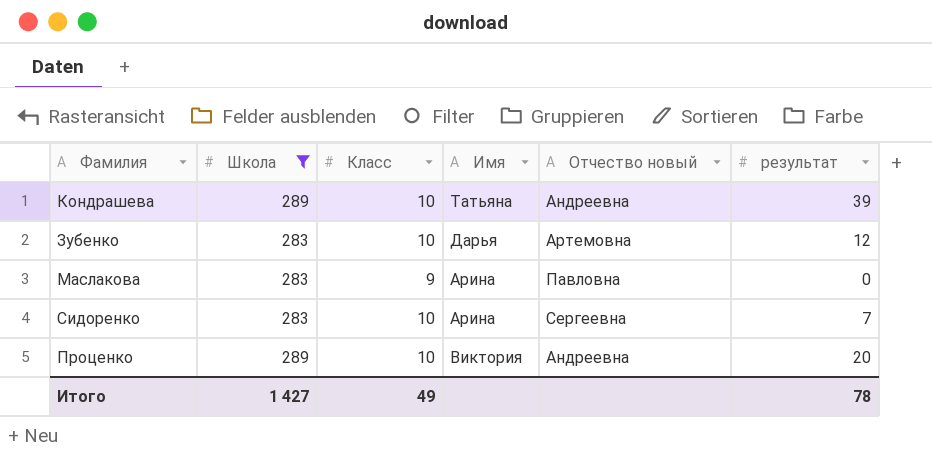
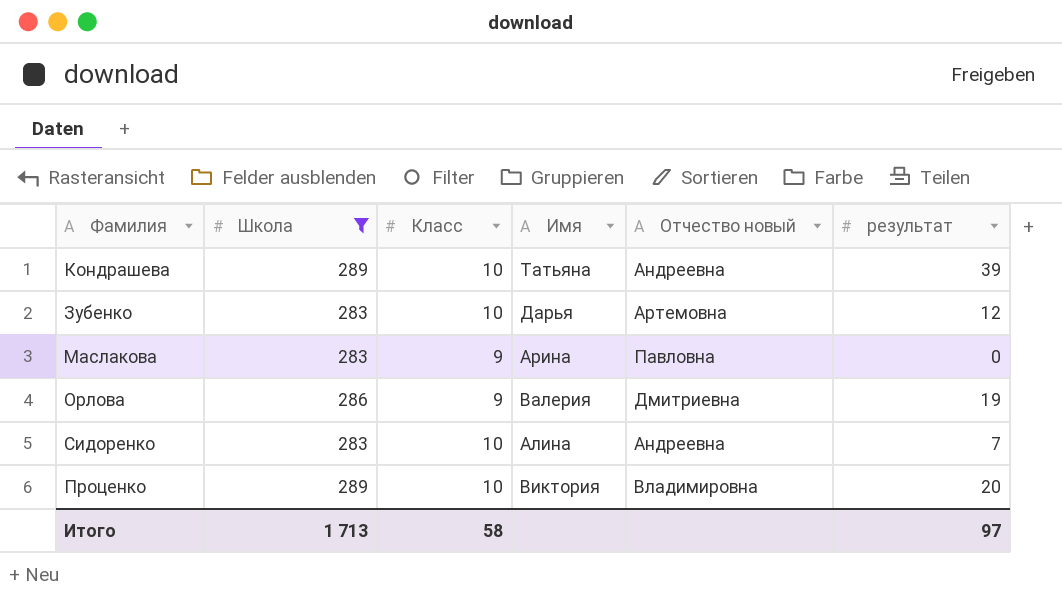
row Орлова: none -> 286 | 9 | Валерия | Дмитриевна | 19
Сидоренко | Имя: Арина -> Алина
Сидоренко | Отчество новый: Сергеевна -> Андреевна
Проценко | Отчество новый: Андреевна -> Владимировна
Итого | Школа: 1 427 -> 1 713
Итого | Класс: 49 -> 58
Итого | результат: 78 -> 97

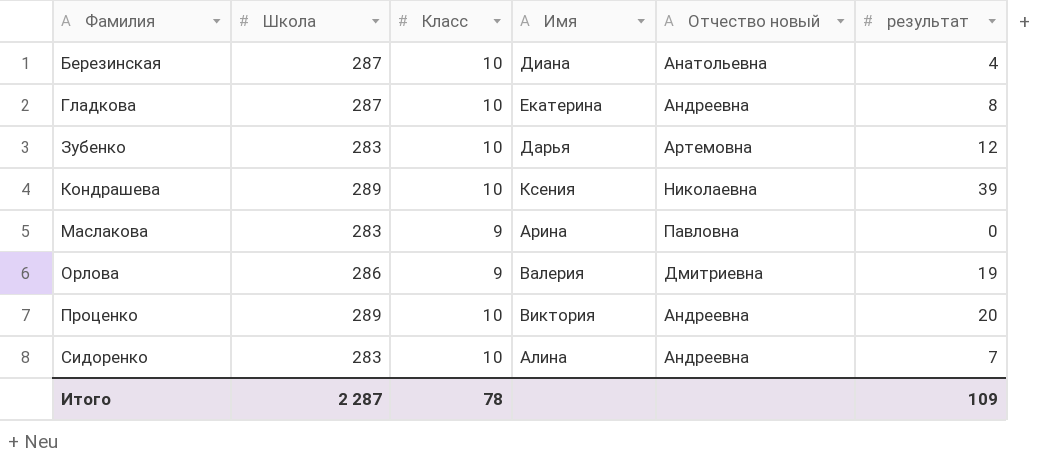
filter: Школа != 287 -> none
row order: none -> Фамилия ascending
Кондрашева | Имя: Татьяна -> Ксения
Кондрашева | Отчество новый: Андреевна -> Николаевна
Проценко | Отчество новый: Владимировна -> Андреевна
Итого | Школа: 1 713 -> 2 287
Итого | Класс: 58 -> 78
Итого | результат: 97 -> 109

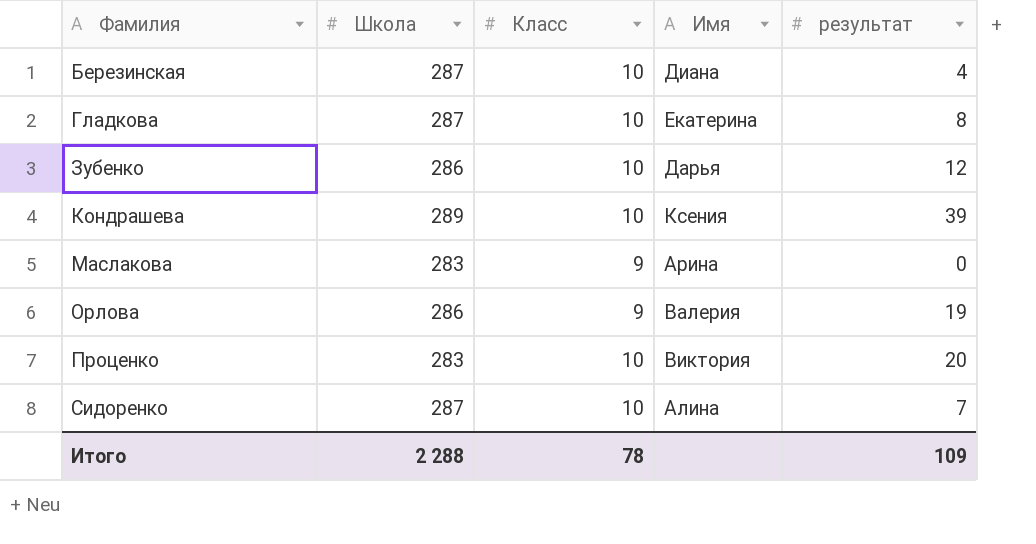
column Отчество новый | position: 5 -> none
Зубенко | Школа: 283 -> 286
Проценко | Школа: 289 -> 283
Сидоренко | Школа: 283 -> 287
Итого | Школа: 2 287 -> 2 288

